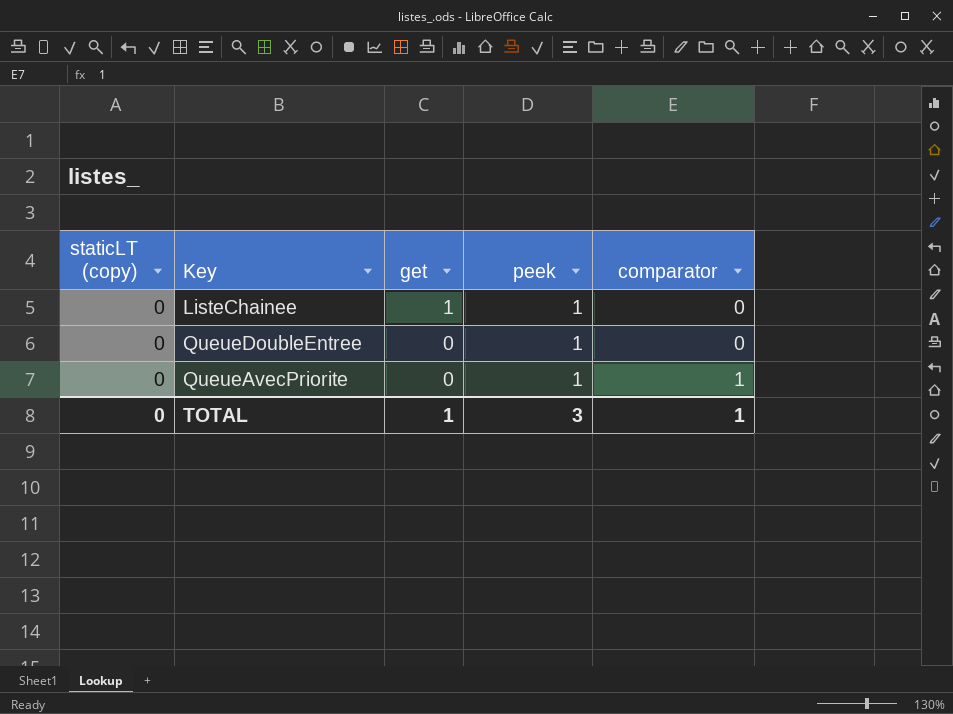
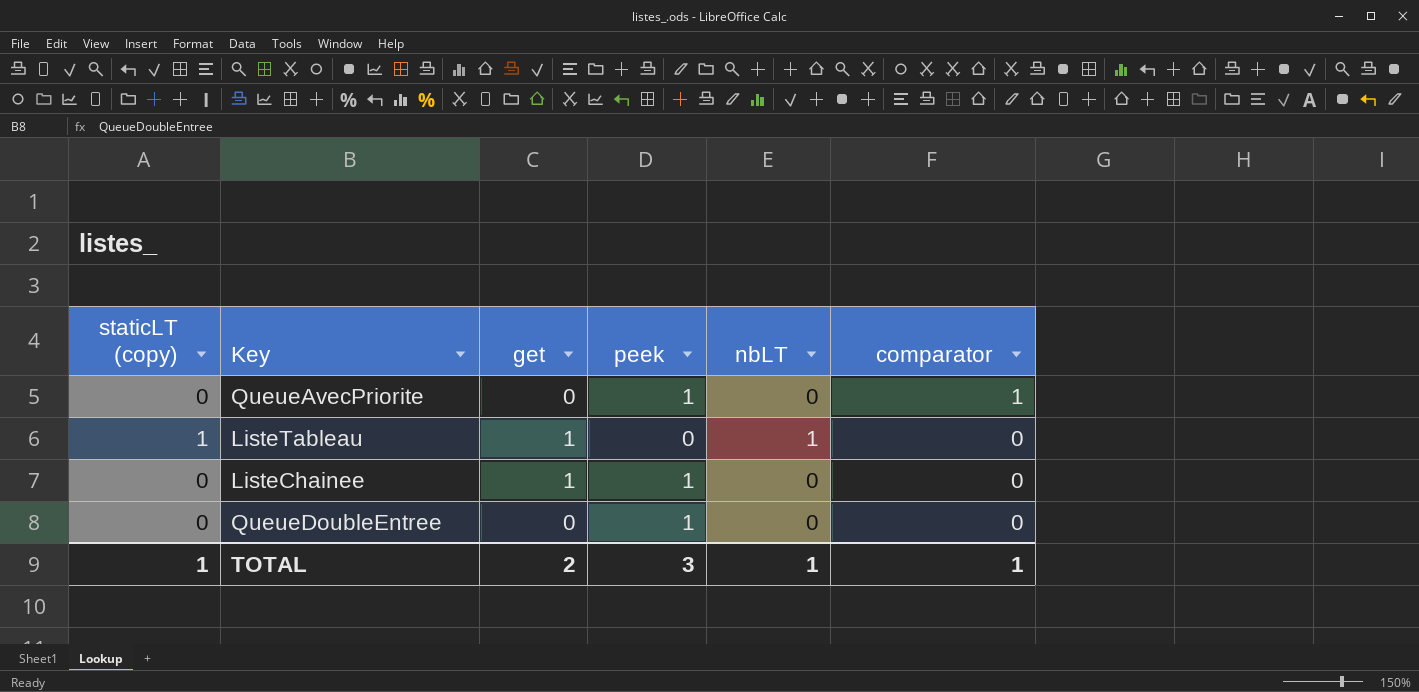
row order: get descending -> comparator descending
column nbLT | position: none -> 5
row ListeTableau: none -> 1 | 1 | 0 | 1 | 0
TOTAL | staticLT (copy): 0 -> 1
TOTAL | get: 1 -> 2

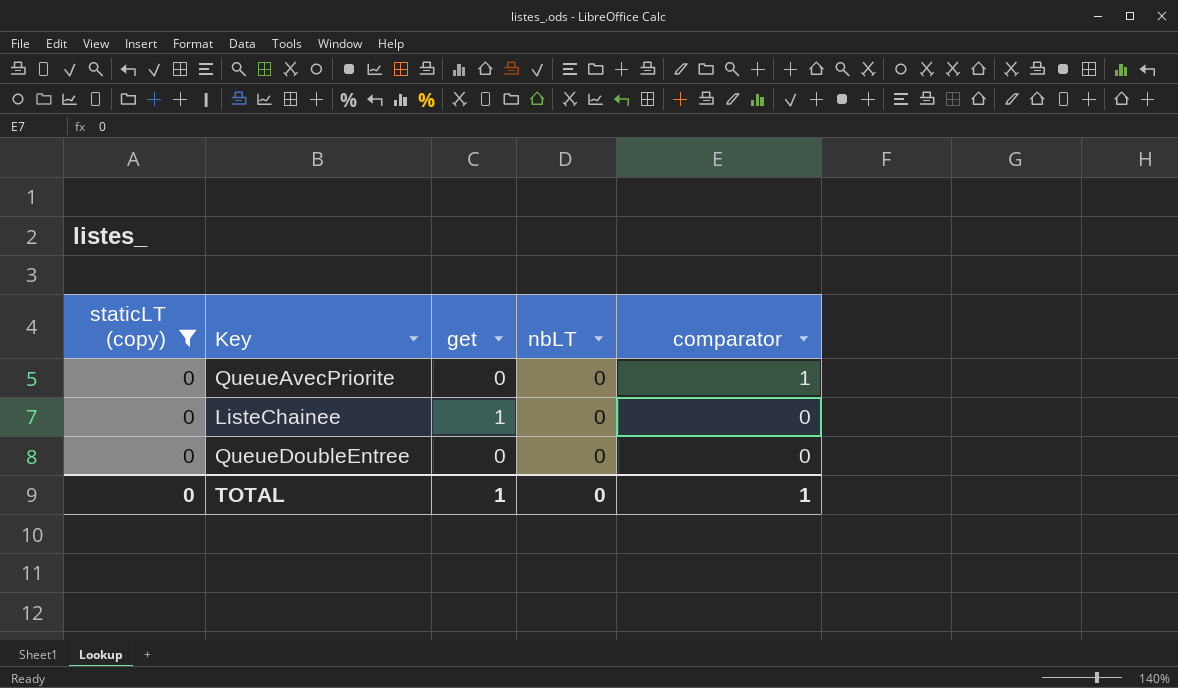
filter: none -> staticLT (copy) = 0
column peek | position: 4 -> none
TOTAL | staticLT (copy): 1 -> 0
TOTAL | get: 2 -> 1
TOTAL | nbLT: 1 -> 0

